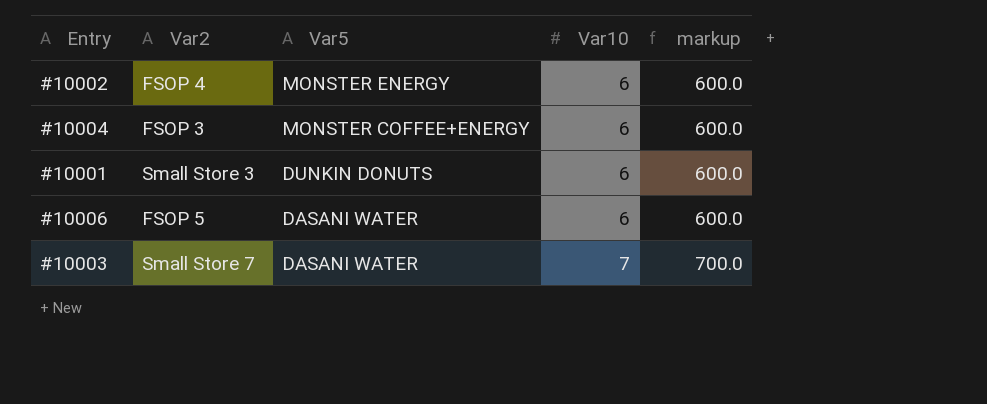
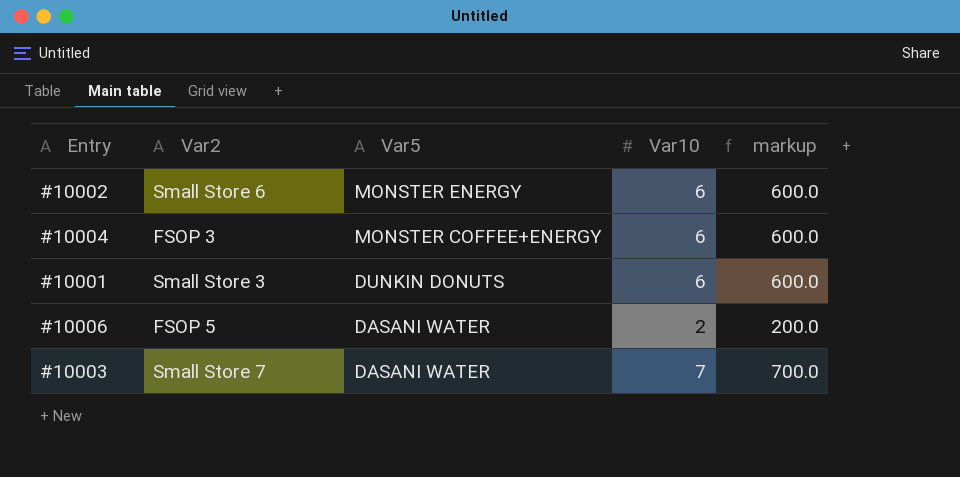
#10002 | Var2: FSOP 4 -> Small Store 6
#10006 | Var10: 6 -> 2
#10006 | markup: 600.0 -> 200.0

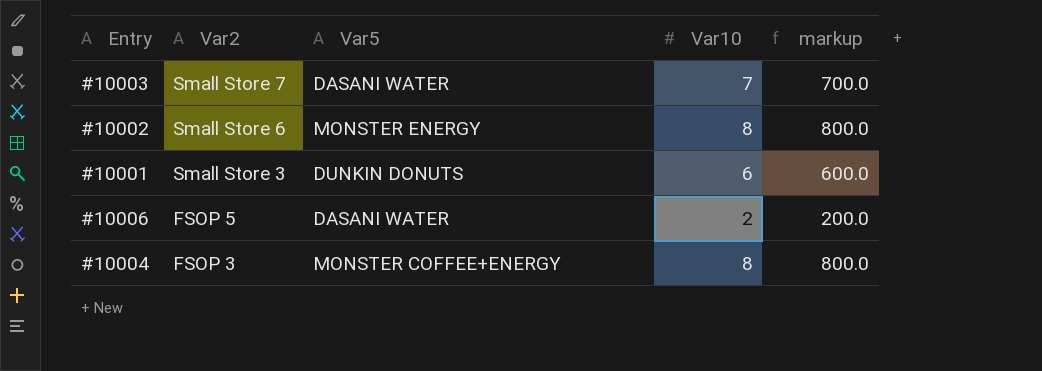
row order: Var5 descending -> Var2 descending
#10002 | Var10: 6 -> 8
#10002 | markup: 600.0 -> 800.0
#10004 | Var10: 6 -> 8
#10004 | markup: 600.0 -> 800.0

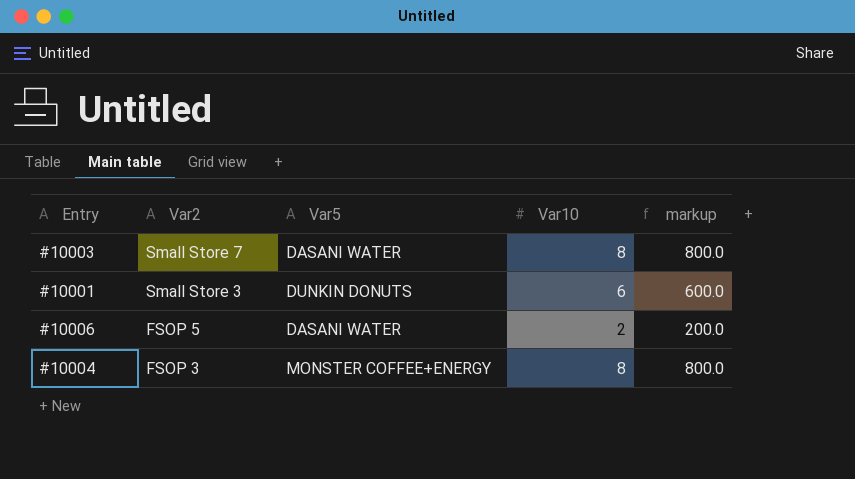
row #10002: Small Store 6 | MONSTER ENERGY | 8 | 800.0 -> none
#10003 | Var10: 7 -> 8
#10003 | markup: 700.0 -> 800.0

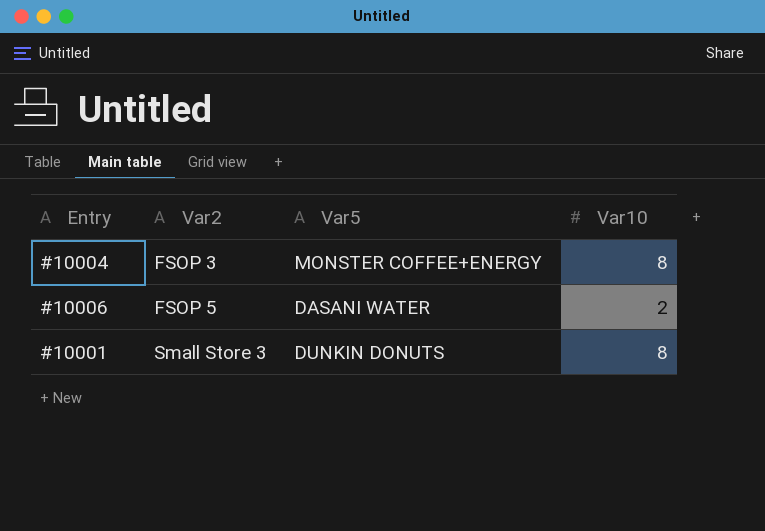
row order: Var2 descending -> Var2 ascending
column markup | formula: [Var10] * 100 -> none
row #10003: Small Store 7 | DASANI WATER | 8 | 800.0 -> none
#10001 | Var10: 6 -> 8

